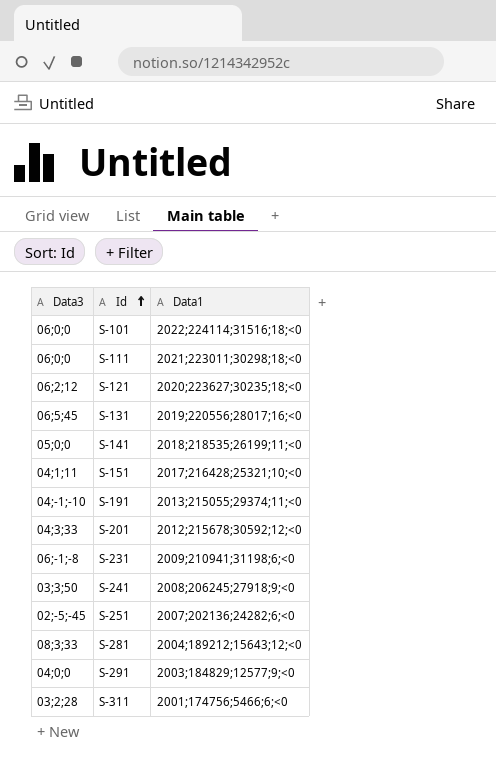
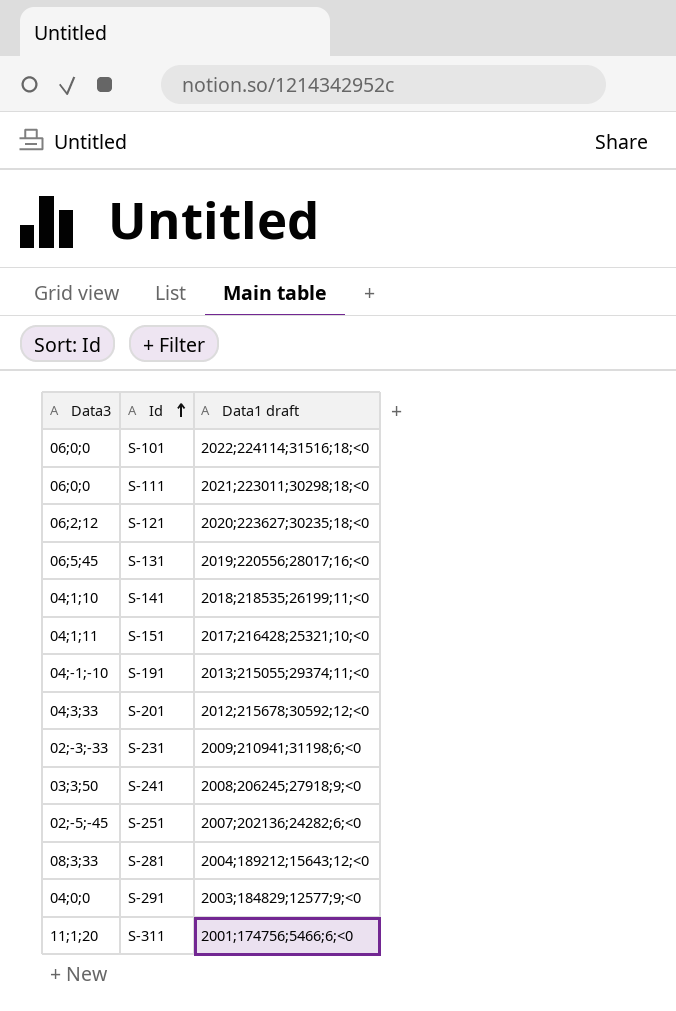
column name: Data1 -> Data1 draft
S-141 | Data3: 05;0;0 -> 04;1;10
S-231 | Data3: 06;-1;-8 -> 02;-3;-33
S-311 | Data3: 03;2;28 -> 11;1;20

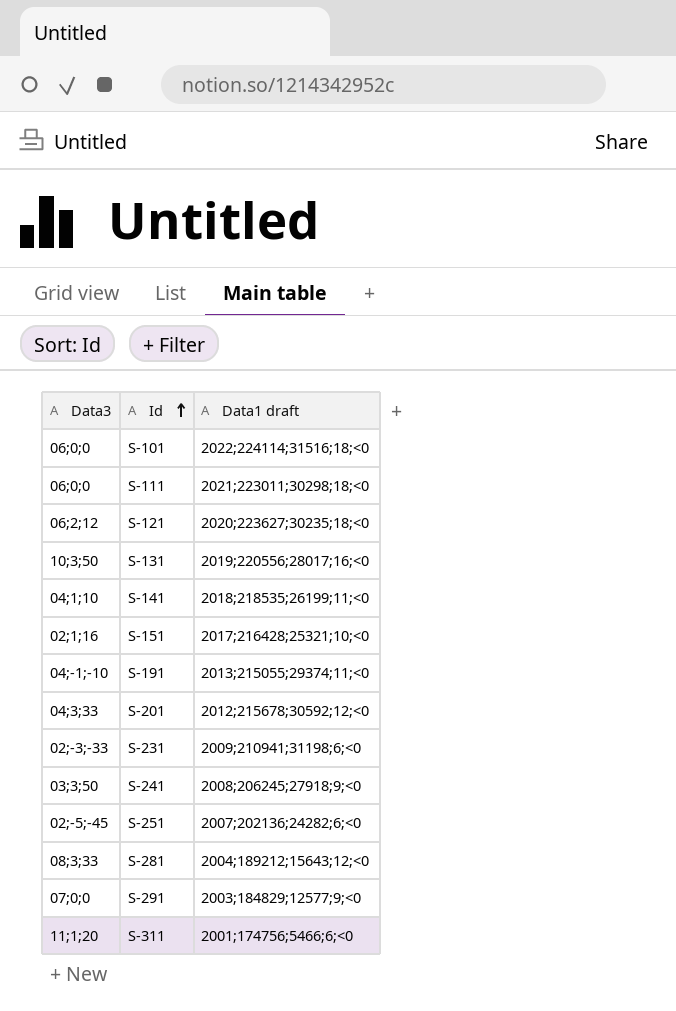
S-131 | Data3: 06;5;45 -> 10;3;50
S-151 | Data3: 04;1;11 -> 02;1;16
S-291 | Data3: 04;0;0 -> 07;0;0

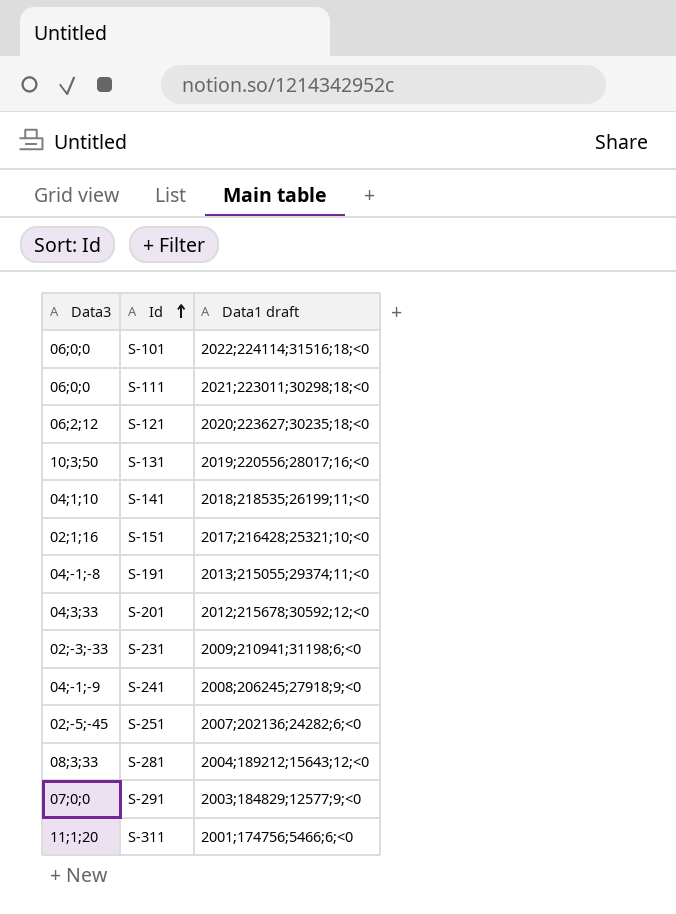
S-191 | Data3: 04;-1;-10 -> 04;-1;-8
S-241 | Data3: 03;3;50 -> 04;-1;-9

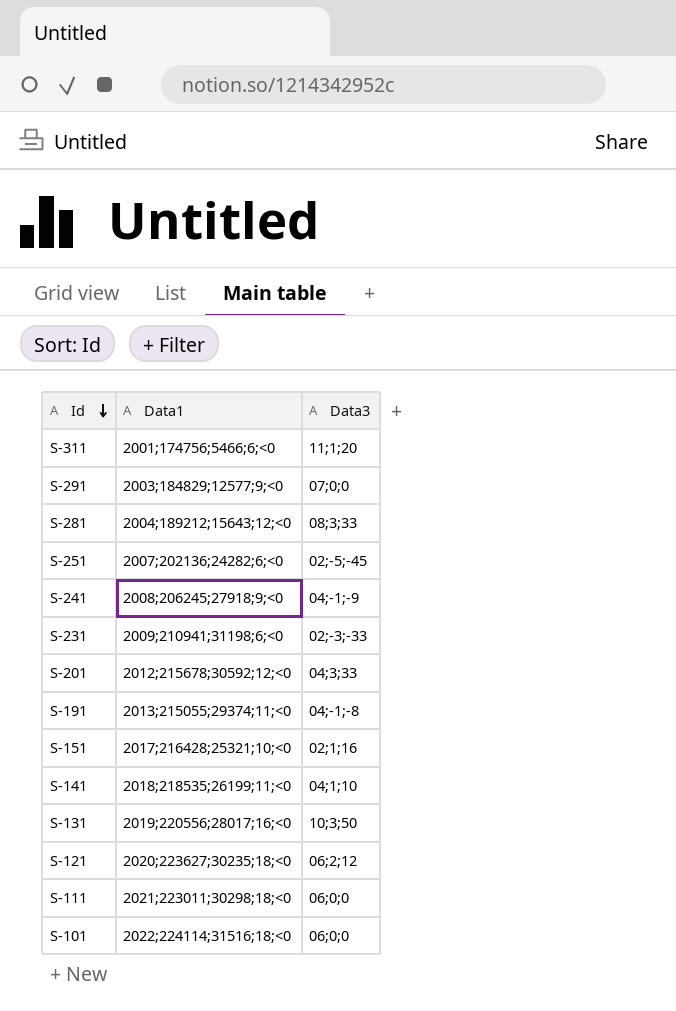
row order: Id ascending -> Id descending
column name: Data1 draft -> Data1
column Data3 | position: 1 -> 3

